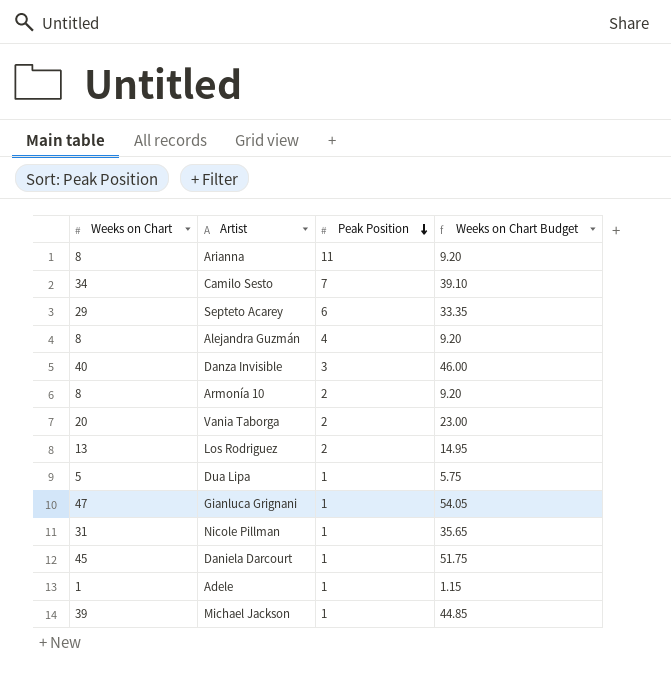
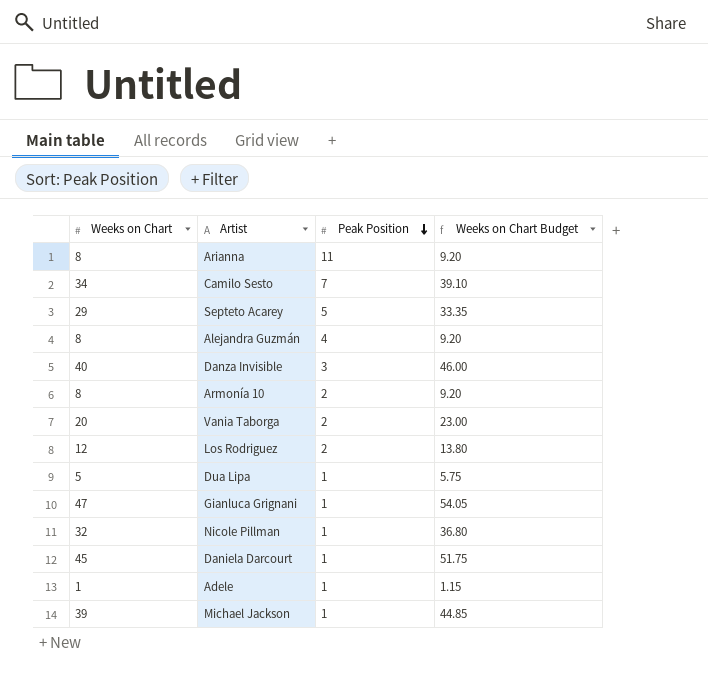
Septeto Acarey | Peak Position: 6 -> 5
Los Rodriguez | Weeks on Chart: 13 -> 12
Los Rodriguez | Weeks on Chart Budget: 14.95 -> 13.80
Nicole Pillman | Weeks on Chart: 31 -> 32
Nicole Pillman | Weeks on Chart Budget: 35.65 -> 36.80

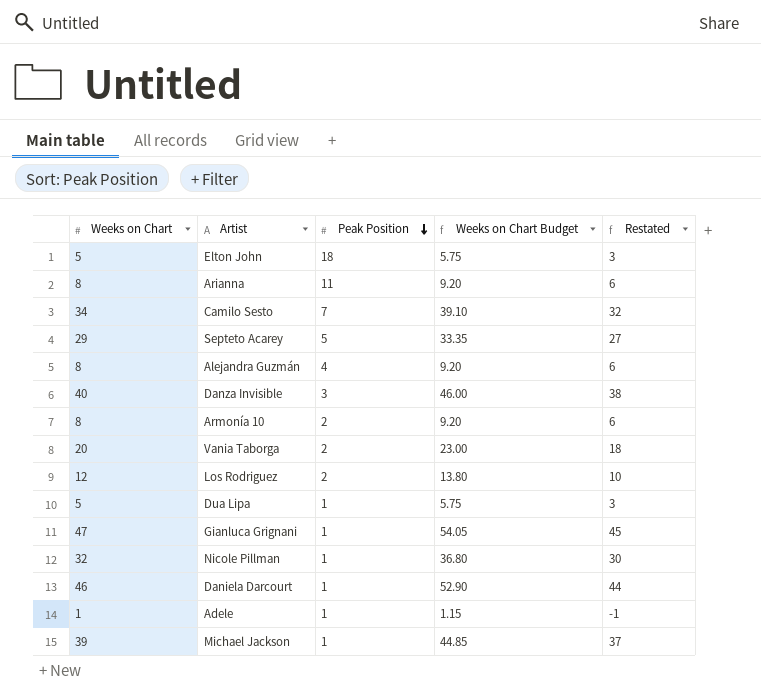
column Restated | formula: none -> [Weeks on Chart] - 2
row Elton John: none -> 5 | 18 | 5.75 | 3
Daniela Darcourt | Weeks on Chart: 45 -> 46
Daniela Darcourt | Weeks on Chart Budget: 51.75 -> 52.90

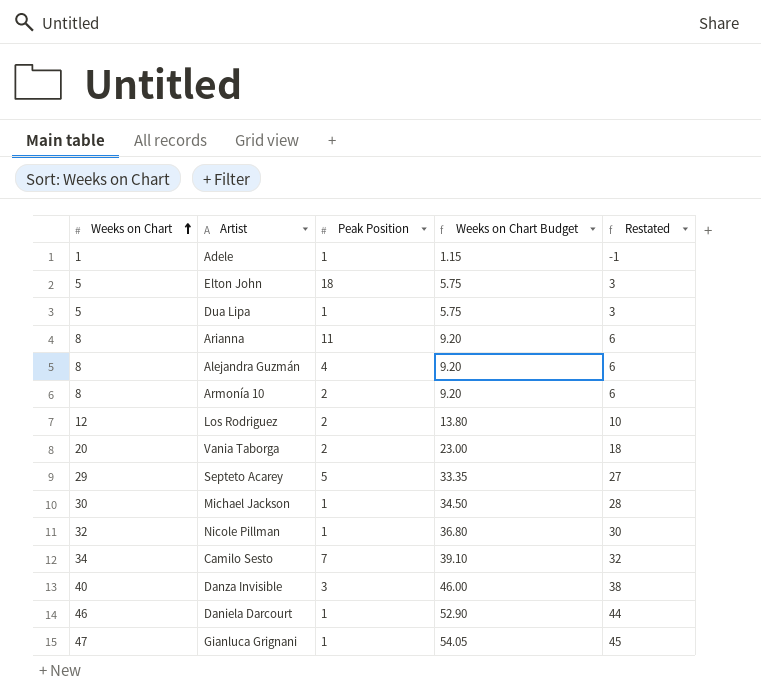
row order: Peak Position descending -> Weeks on Chart ascending
Michael Jackson | Weeks on Chart: 39 -> 30
Michael Jackson | Weeks on Chart Budget: 44.85 -> 34.50
Michael Jackson | Restated: 37 -> 28

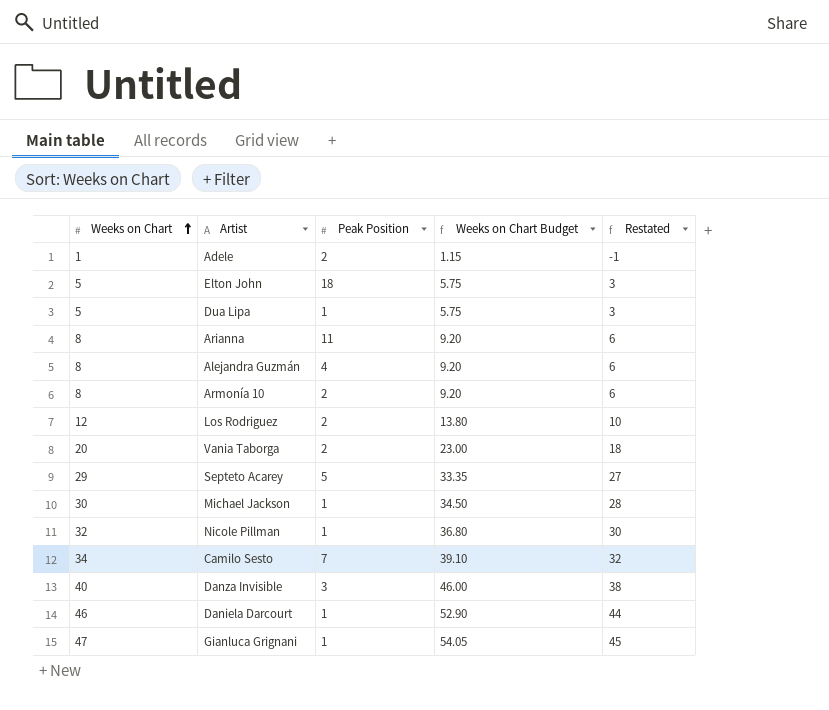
Adele | Peak Position: 1 -> 2

